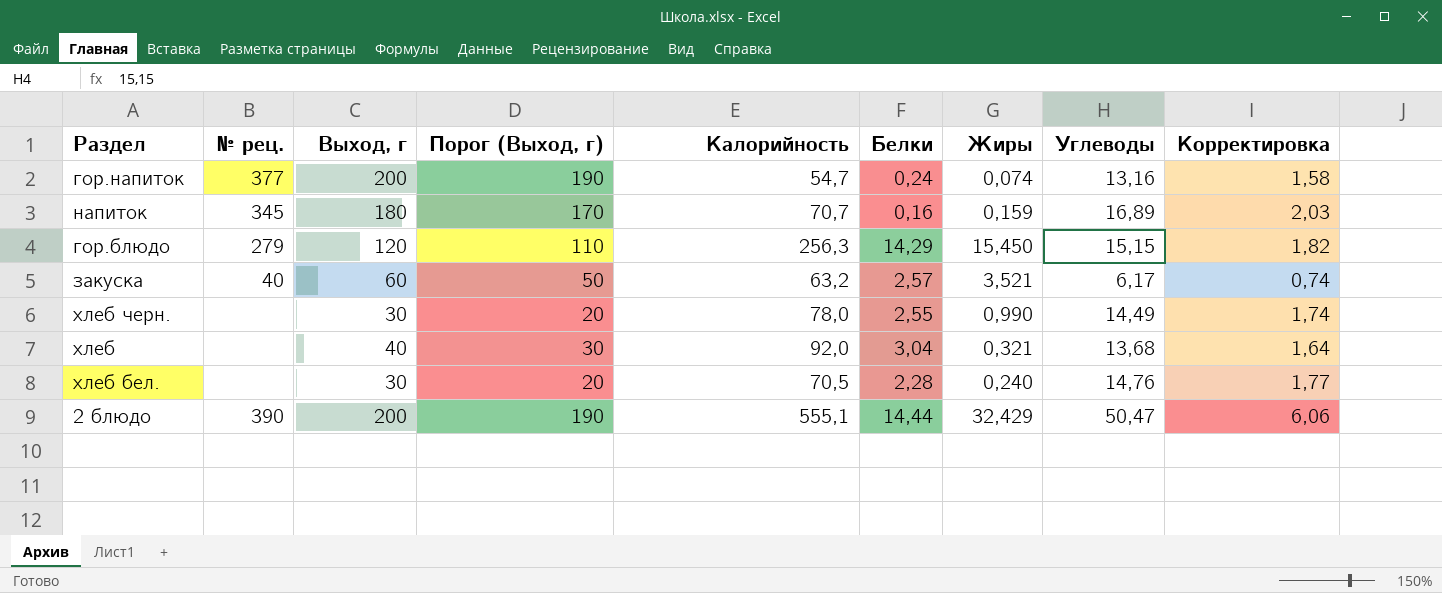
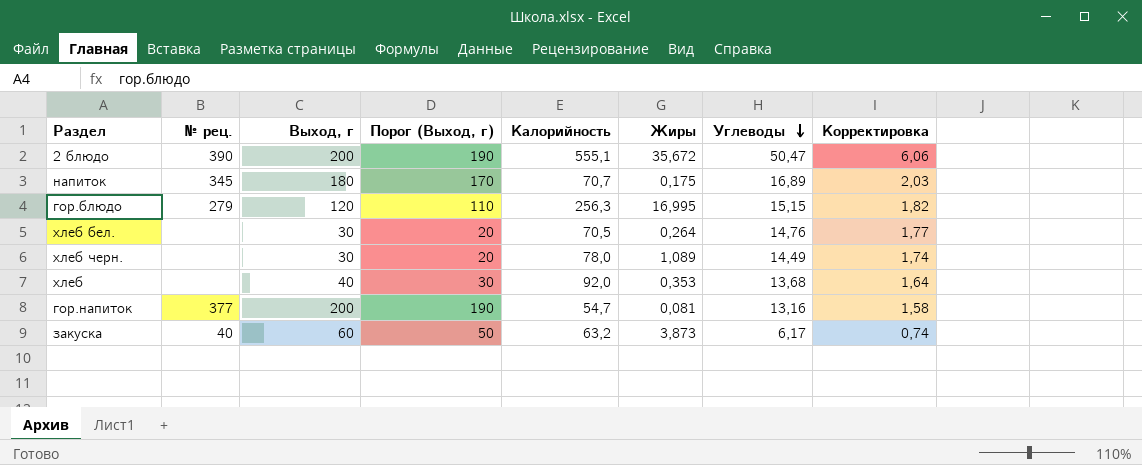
row order: none -> Углеводы descending
column Белки | position: 6 -> none
2 блюдо | Жиры: 32,429 -> 35,672
напиток | Жиры: 0,159 -> 0,175
гор.блюдо | Жиры: 15,450 -> 16,995
хлеб бел. | Жиры: 0,240 -> 0,264
хлеб черн. | Жиры: 0,990 -> 1,089
хлеб | Жиры: 0,321 -> 0,353
гор.напиток | Жиры: 0,074 -> 0,081
закуска | Жиры: 3,521 -> 3,873

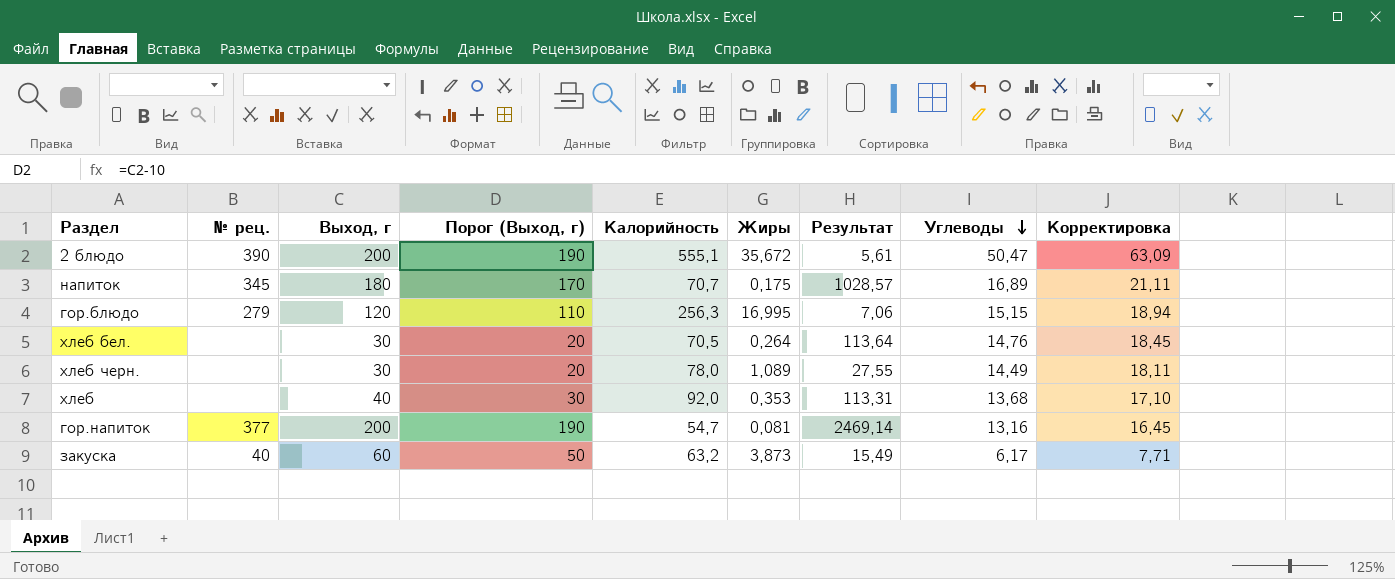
column Результат | formula: none -> [Выход, г] / [Жиры]
column Корректировка | formula: [Углеводы] * 0,12 -> [Углеводы] * 1,25

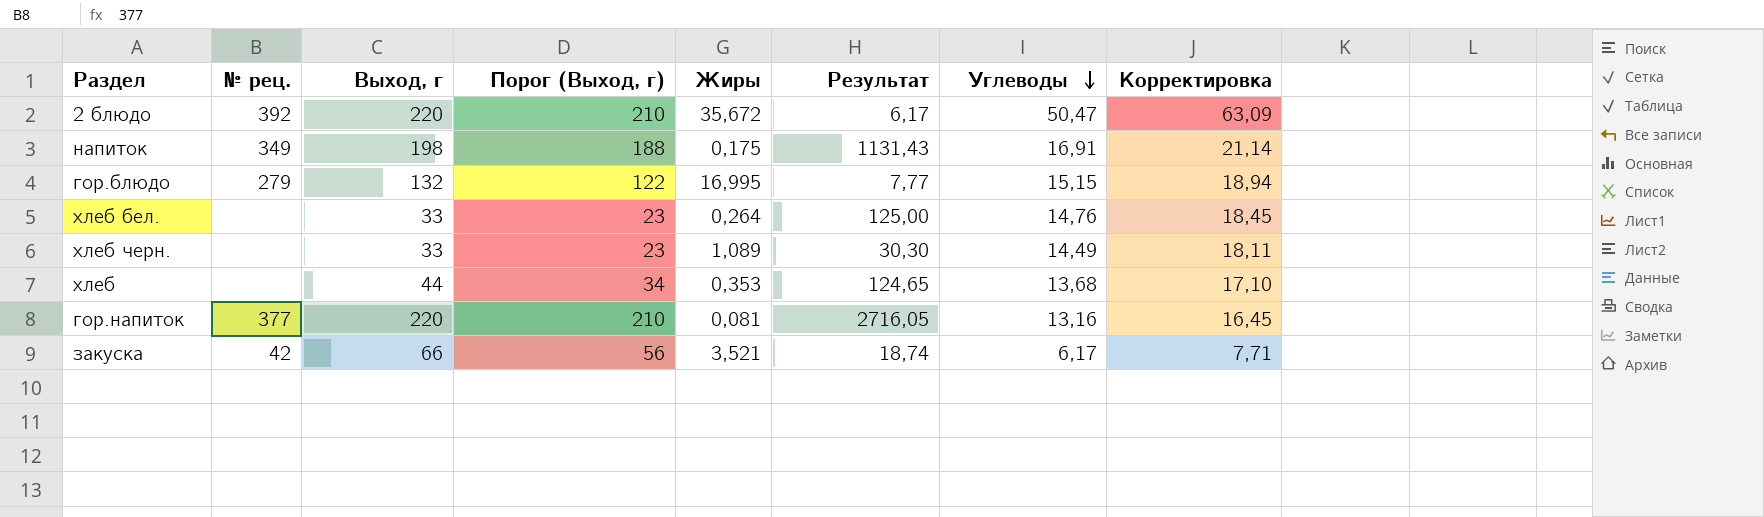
column Калорийность | position: 5 -> none
2 блюдо | № рец.: 390 -> 392
2 блюдо | Выход, г: 200 -> 220
2 блюдо | Порог (Выход, г): 190 -> 210
2 блюдо | Результат: 5,61 -> 6,17
напиток | № рец.: 345 -> 349
напиток | Выход, г: 180 -> 198
напиток | Порог (Выход, г): 170 -> 188
напиток | Результат: 1028,57 -> 1131,43
напиток | Углеводы: 16,89 -> 16,91
напиток | Корректировка: 21,11 -> 21,14
гор.блюдо | Выход, г: 120 -> 132
гор.блюдо | Порог (Выход, г): 110 -> 122
гор.блюдо | Результат: 7,06 -> 7,77
хлеб бел. | Выход, г: 30 -> 33
хлеб бел. | Порог (Выход, г): 20 -> 23
хлеб бел. | Результат: 113,64 -> 125,00
хлеб черн. | Выход, г: 30 -> 33
хлеб черн. | Порог (Выход, г): 20 -> 23
хлеб черн. | Результат: 27,55 -> 30,30
хлеб | Выход, г: 40 -> 44
хлеб | Порог (Выход, г): 30 -> 34
хлеб | Результат: 113,31 -> 124,65
гор.напиток | Выход, г: 200 -> 220
гор.напиток | Порог (Выход, г): 190 -> 210
гор.напиток | Результат: 2469,14 -> 2716,05
закуска | № рец.: 40 -> 42
закуска | Выход, г: 60 -> 66
закуска | Порог (Выход, г): 50 -> 56
закуска | Жиры: 3,873 -> 3,521
закуска | Результат: 15,49 -> 18,74

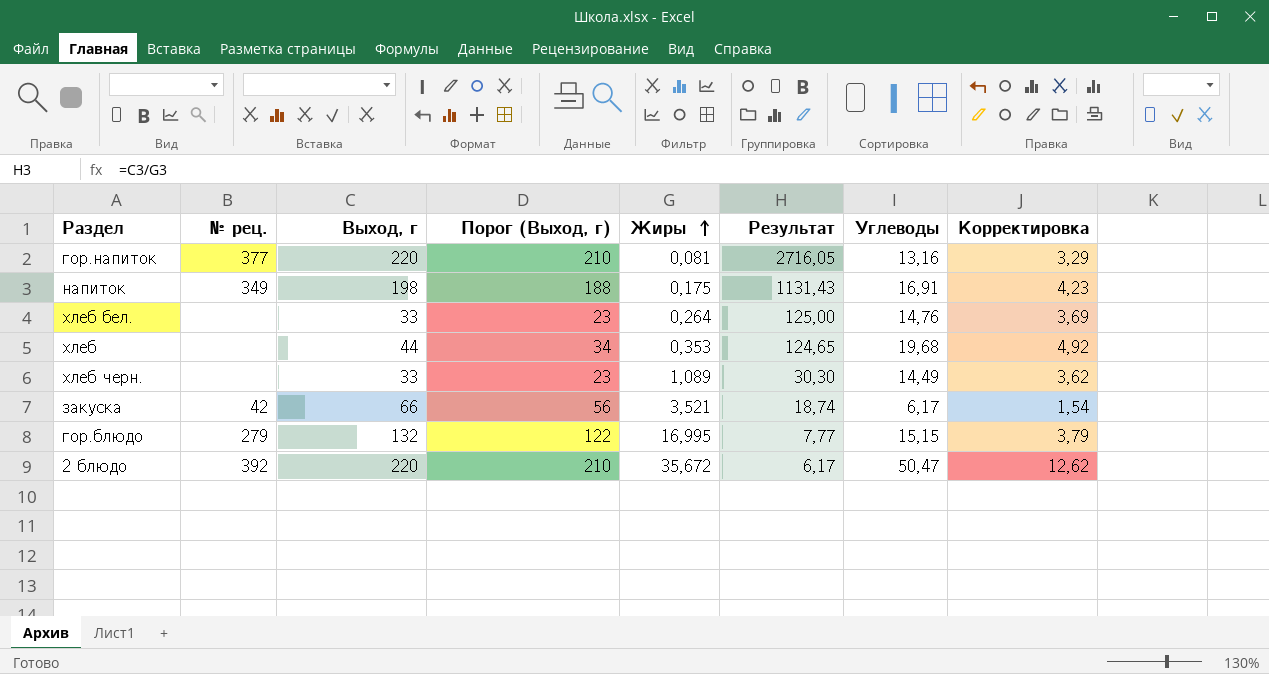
row order: Углеводы descending -> Жиры ascending
column Корректировка | formula: [Углеводы] * 1,25 -> [Углеводы] * 0,25
хлеб | Углеводы: 13,68 -> 19,68

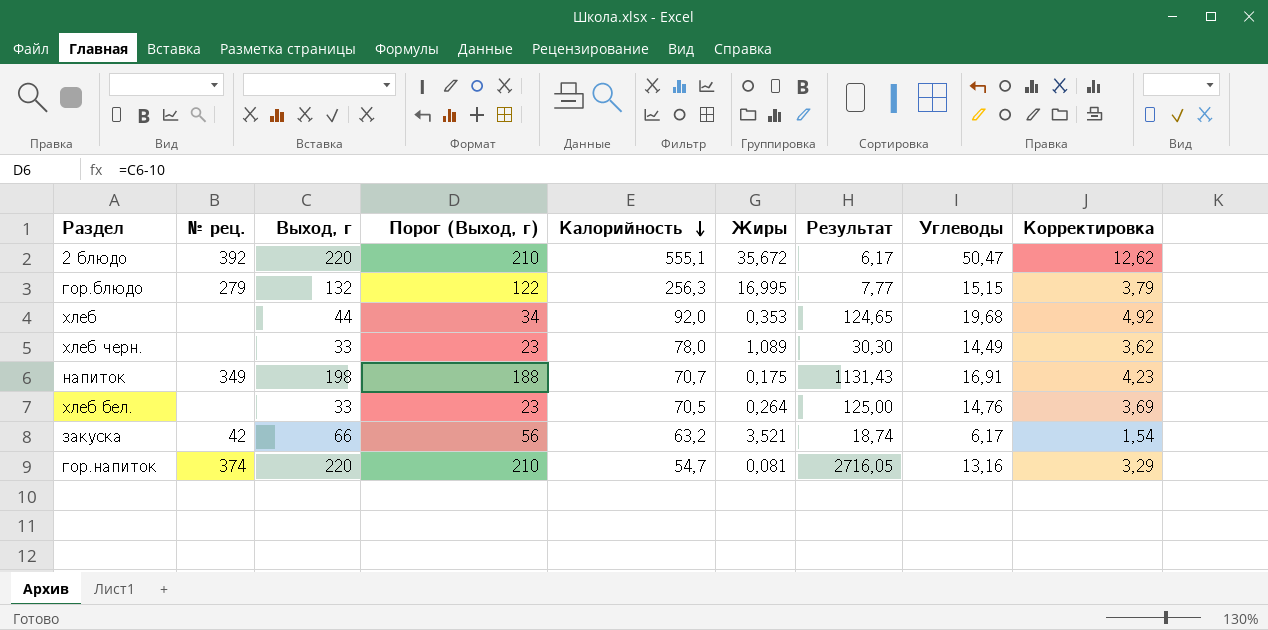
row order: Жиры ascending -> Калорийность descending
column Калорийность | position: none -> 5
гор.напиток | № рец.: 377 -> 374

